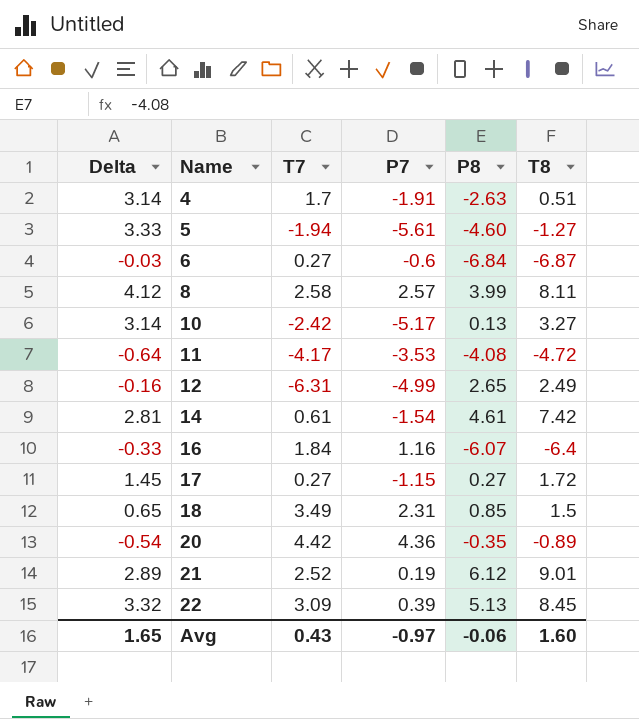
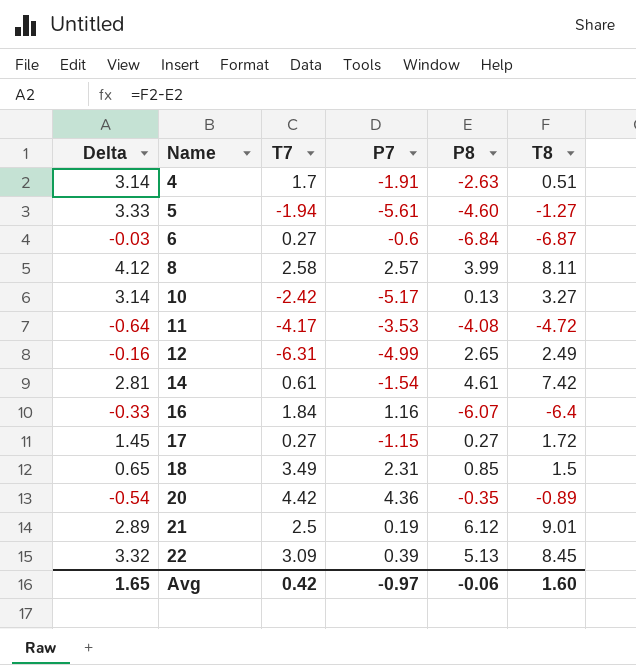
21 | T7: 2.52 -> 2.5
Avg | T7: 0.43 -> 0.42

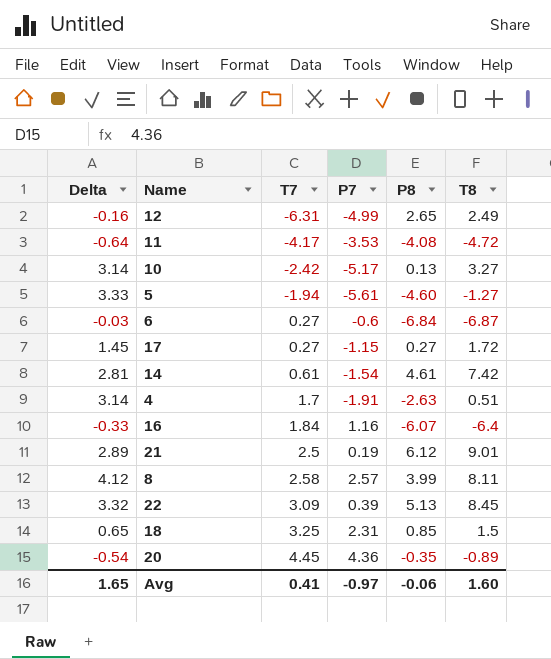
row order: Name ascending -> T7 ascending
18 | T7: 3.49 -> 3.25
20 | T7: 4.42 -> 4.45
Avg | T7: 0.42 -> 0.41

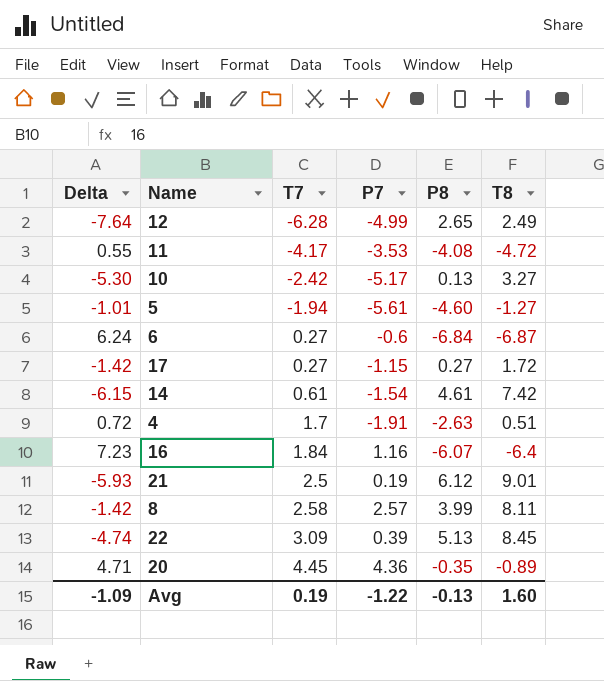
column Delta | formula: [T8] - [P8] -> [P7] - [P8]
row 18: 0.65 | 3.25 | 2.31 | 0.85 | 1.5 -> none
12 | T7: -6.31 -> -6.28
Avg | Delta: 1.65 -> -1.09
Avg | T7: 0.41 -> 0.19
Avg | P7: -0.97 -> -1.22
Avg | P8: -0.06 -> -0.13

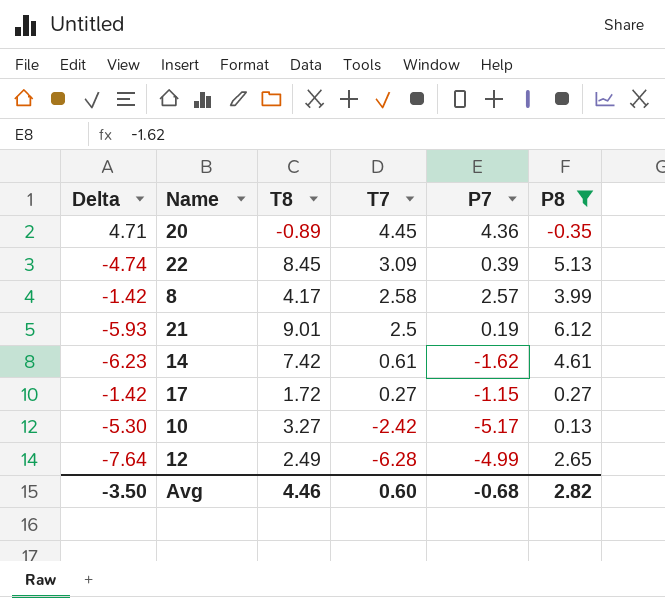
filter: none -> P8 >= -0.35
row order: T7 ascending -> T7 descending
column T8 | position: 6 -> 3
8 | T8: 8.11 -> 4.17
14 | Delta: -6.15 -> -6.23
14 | P7: -1.54 -> -1.62
Avg | Delta: -1.09 -> -3.50
Avg | T8: 1.60 -> 4.46
Avg | T7: 0.19 -> 0.60
Avg | P7: -1.22 -> -0.68
Avg | P8: -0.13 -> 2.82

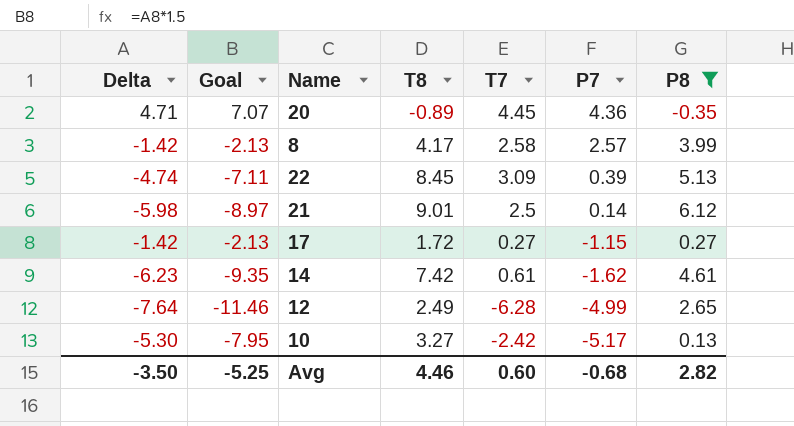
row order: T7 descending -> P7 descending
column Goal | formula: none -> [Delta] * 1.5
21 | Delta: -5.93 -> -5.98
21 | P7: 0.19 -> 0.14

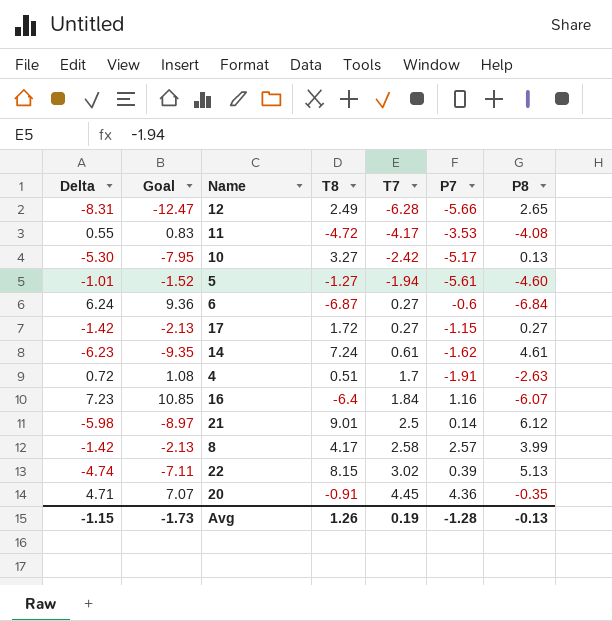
filter: P8 >= -0.35 -> none
row order: P7 descending -> T7 ascending
12 | Delta: -7.64 -> -8.31
12 | Goal: -11.46 -> -12.47
12 | P7: -4.99 -> -5.66
14 | T8: 7.42 -> 7.24
22 | T8: 8.45 -> 8.15
22 | T7: 3.09 -> 3.02
20 | T8: -0.89 -> -0.91
Avg | Delta: -3.50 -> -1.15
Avg | Goal: -5.25 -> -1.73
Avg | T8: 4.46 -> 1.26
Avg | T7: 0.60 -> 0.19
Avg | P7: -0.68 -> -1.28
Avg | P8: 2.82 -> -0.13

